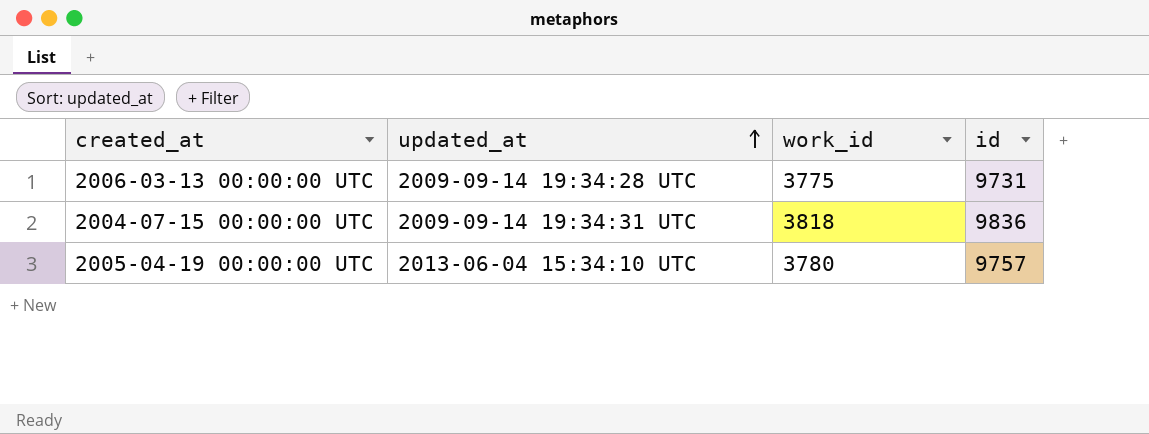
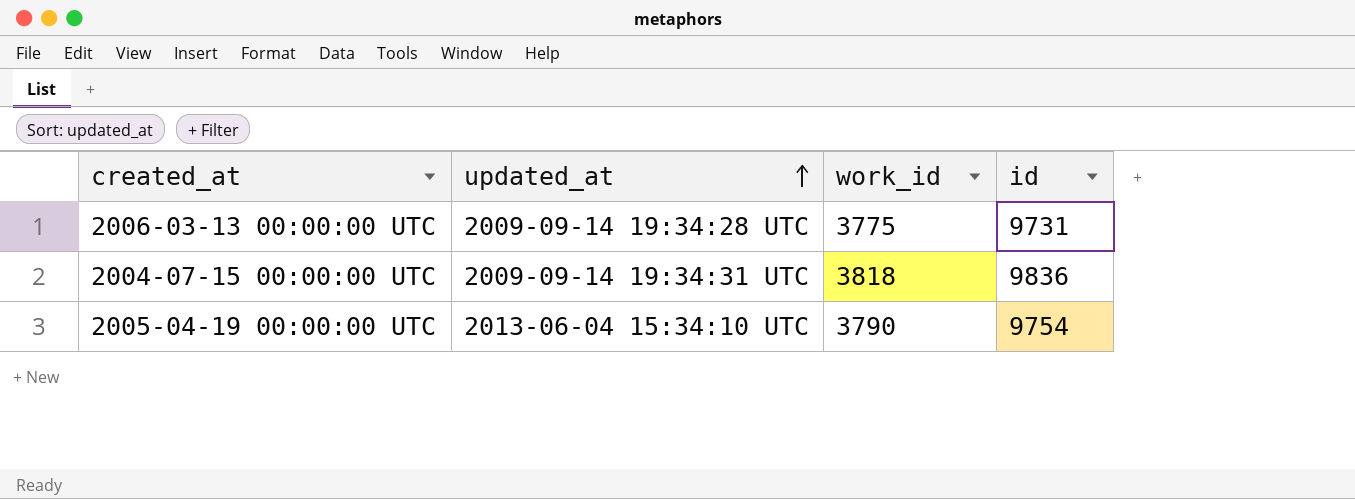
2005-04-19 00:00:00 UTC | work_id: 3780 -> 3790
2005-04-19 00:00:00 UTC | id: 9757 -> 9754

